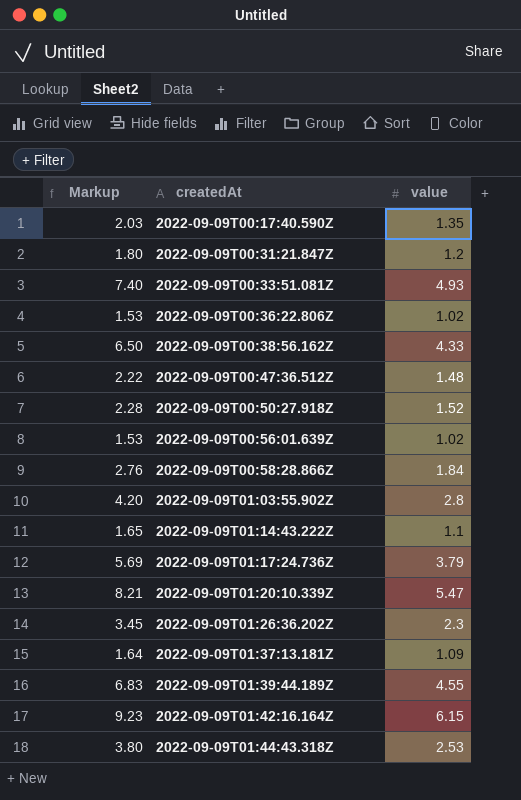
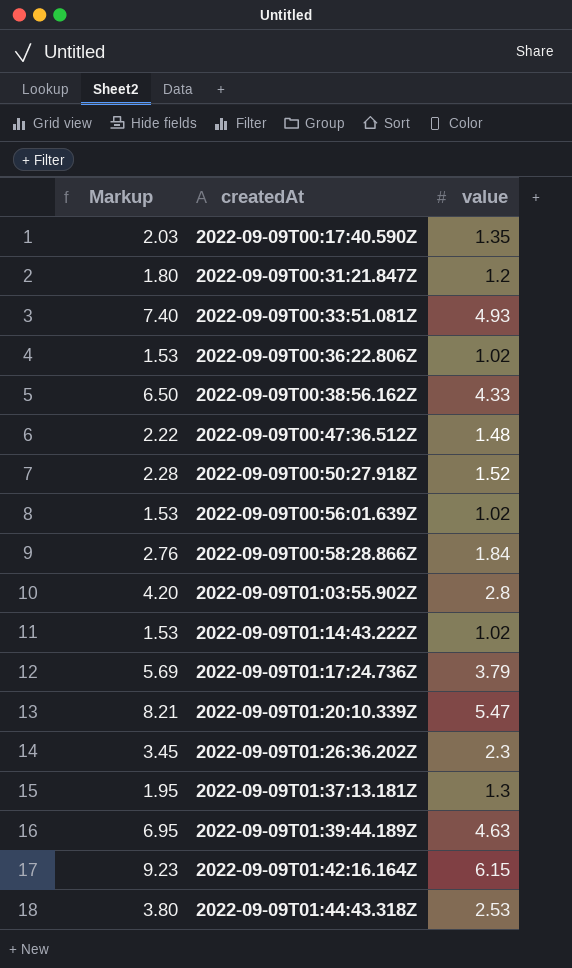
2022-09-09T01:14:43.222Z | Markup: 1.65 -> 1.53
2022-09-09T01:14:43.222Z | value: 1.1 -> 1.02
2022-09-09T01:37:13.181Z | Markup: 1.64 -> 1.95
2022-09-09T01:37:13.181Z | value: 1.09 -> 1.3
2022-09-09T01:39:44.189Z | Markup: 6.83 -> 6.95
2022-09-09T01:39:44.189Z | value: 4.55 -> 4.63

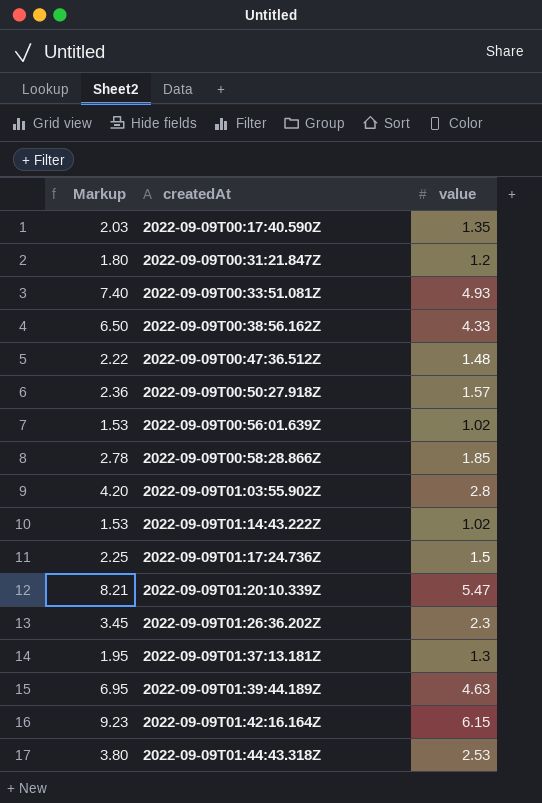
row 2022-09-09T00:36:22.806Z: 1.53 | 1.02 -> none
2022-09-09T00:50:27.918Z | Markup: 2.28 -> 2.36
2022-09-09T00:50:27.918Z | value: 1.52 -> 1.57
2022-09-09T00:58:28.866Z | Markup: 2.76 -> 2.78
2022-09-09T00:58:28.866Z | value: 1.84 -> 1.85
2022-09-09T01:17:24.736Z | Markup: 5.69 -> 2.25
2022-09-09T01:17:24.736Z | value: 3.79 -> 1.5

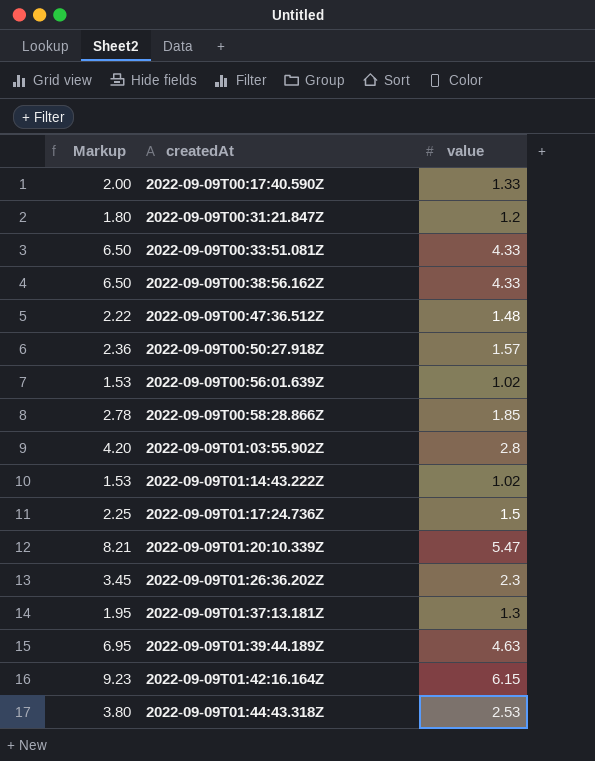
2022-09-09T00:17:40.590Z | Markup: 2.03 -> 2.00
2022-09-09T00:17:40.590Z | value: 1.35 -> 1.33
2022-09-09T00:33:51.081Z | Markup: 7.40 -> 6.50
2022-09-09T00:33:51.081Z | value: 4.93 -> 4.33

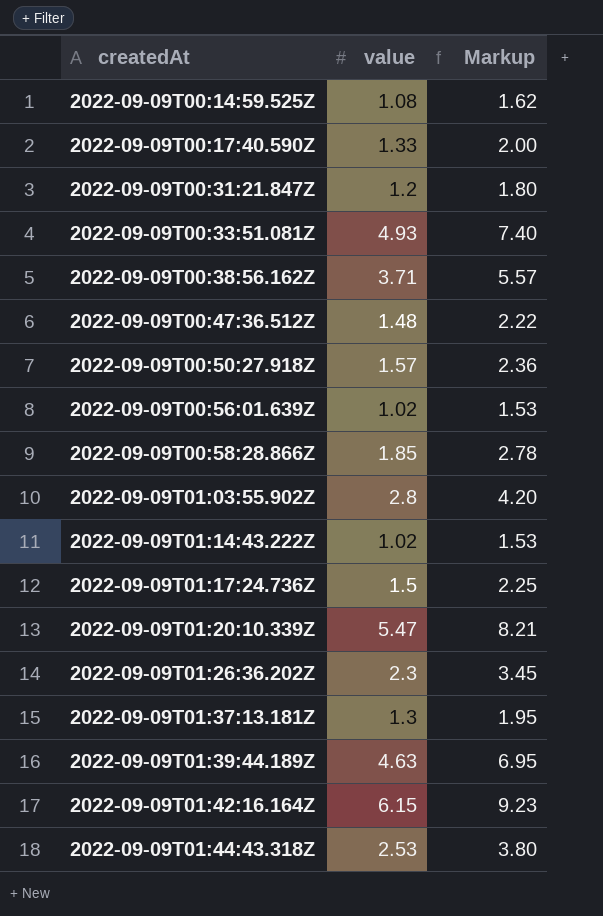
column Markup | position: 1 -> 3
row 2022-09-09T00:14:59.525Z: none -> 1.08 | 1.62
2022-09-09T00:33:51.081Z | value: 4.33 -> 4.93
2022-09-09T00:33:51.081Z | Markup: 6.50 -> 7.40
2022-09-09T00:38:56.162Z | value: 4.33 -> 3.71
2022-09-09T00:38:56.162Z | Markup: 6.50 -> 5.57

